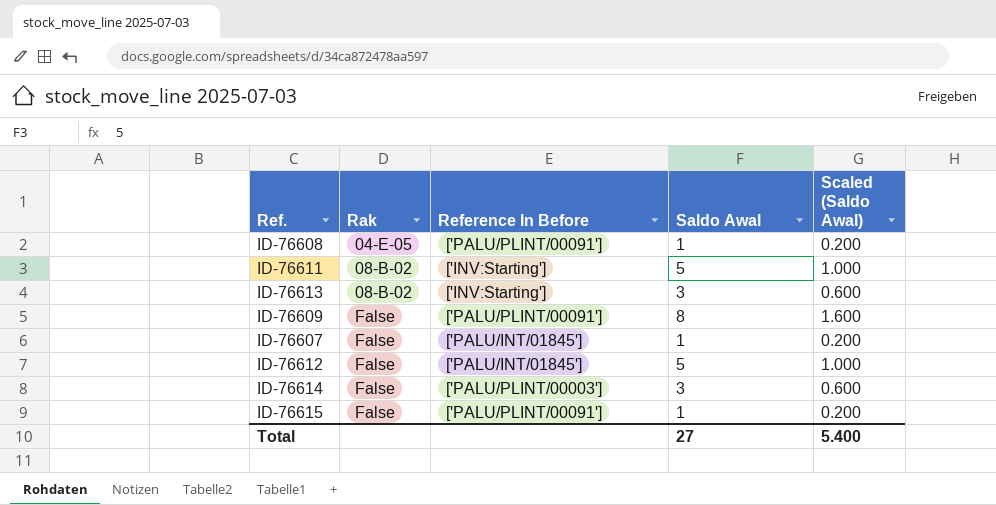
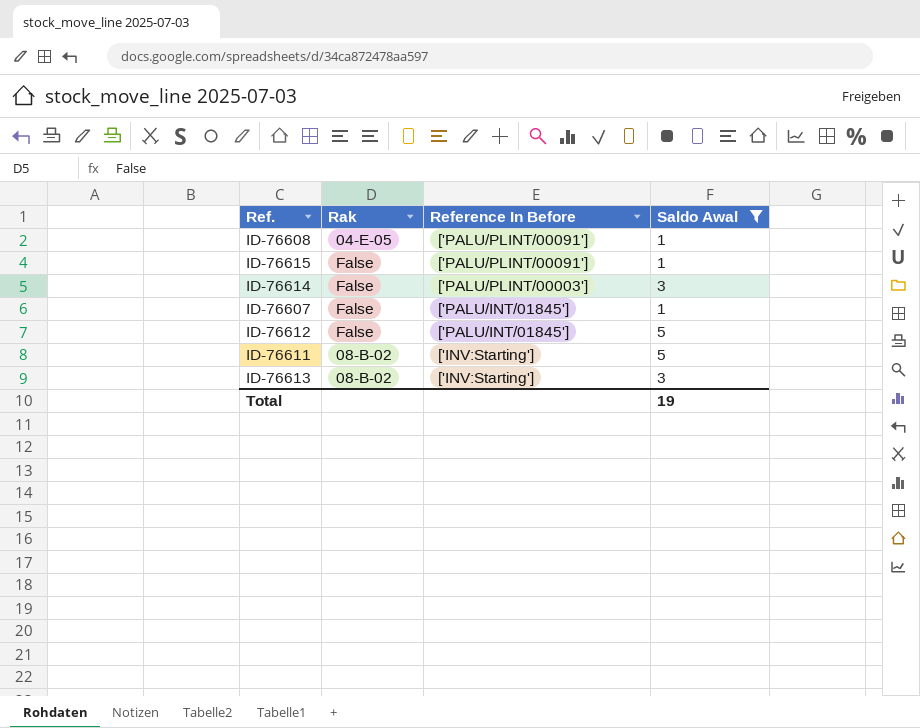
filter: none -> Saldo Awal != 8
row order: Rak ascending -> Reference In Before descending
column Scaled (Saldo Awal) | formula: [Saldo Awal] * 0.2 -> none
Total | Saldo Awal: 27 -> 19

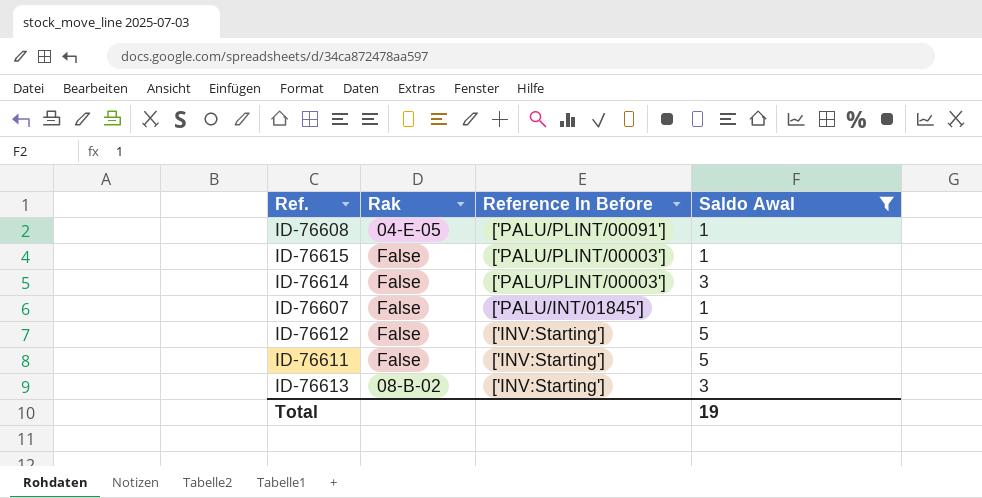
ID-76615 | Reference In Before: ['PALU/PLINT/00091'] -> ['PALU/PLINT/00003']
ID-76612 | Reference In Before: ['PALU/INT/01845'] -> ['INV:Starting']
ID-76611 | Rak: 08-B-02 -> False

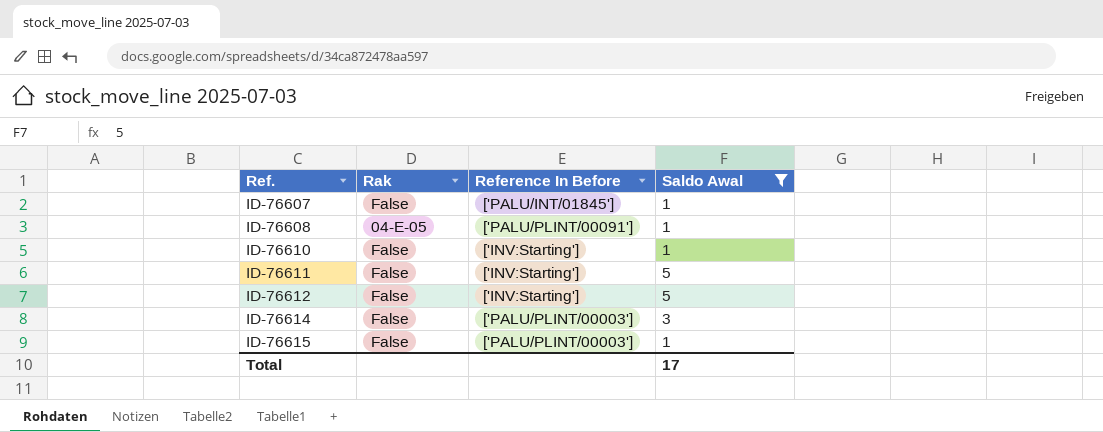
row order: Reference In Before descending -> Ref. ascending
row ID-76613: 08-B-02 | ['INV:Starting'] | 3 -> none
row ID-76610: none -> False | ['INV:Starting'] | 1
Total | Saldo Awal: 19 -> 17

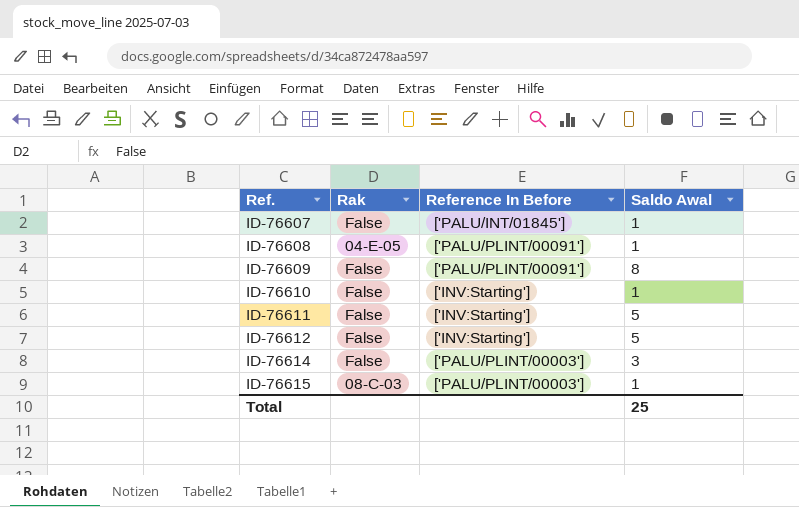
filter: Saldo Awal != 8 -> none
ID-76615 | Rak: False -> 08-C-03
Total | Saldo Awal: 17 -> 25

